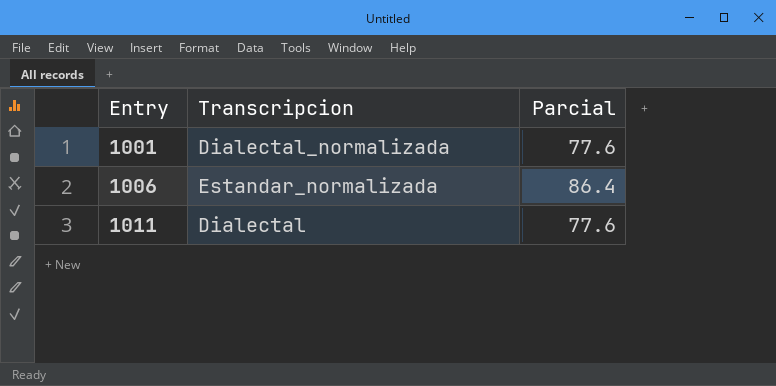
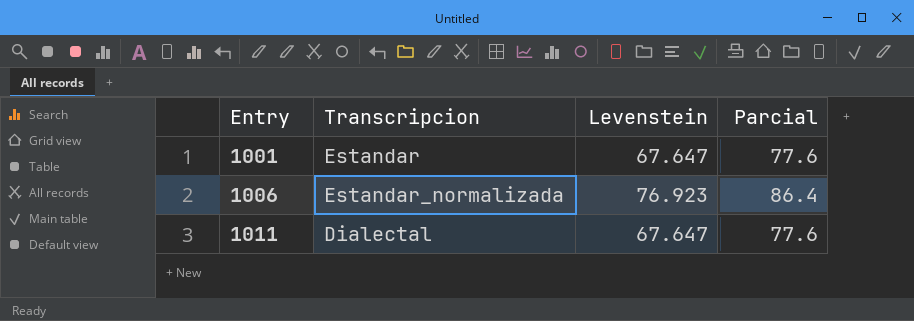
column Levenstein | position: none -> 3
1001 | Transcripcion: Dialectal_normalizada -> Estandar

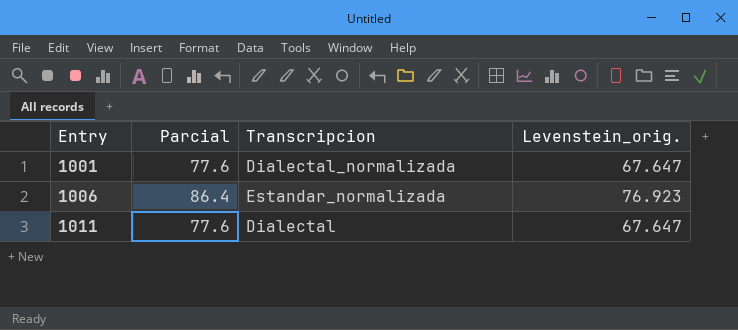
column Parcial | position: 4 -> 2
column name: Levenstein -> Levenstein_orig.
1001 | Transcripcion: Estandar -> Dialectal_normalizada

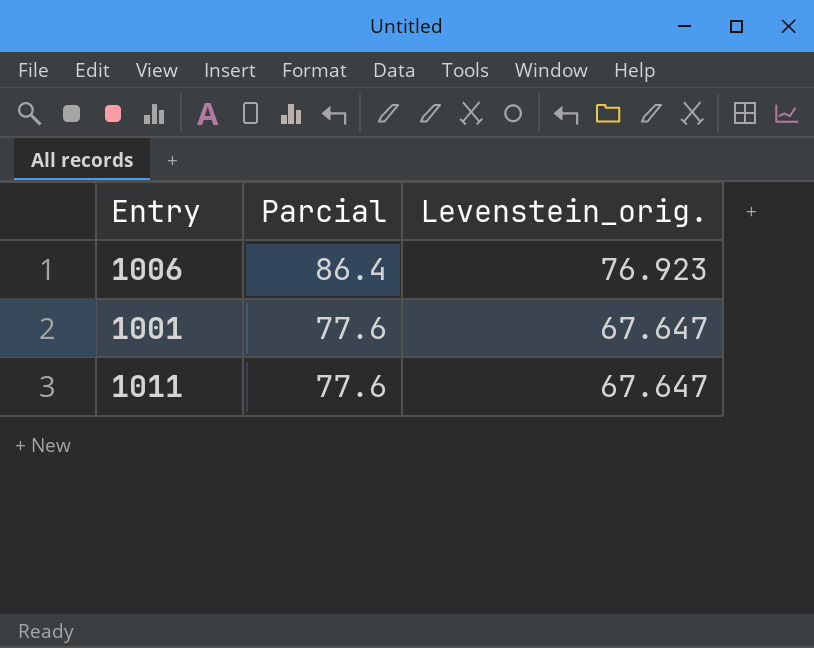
row order: Entry ascending -> Parcial descending
column Transcripcion | position: 3 -> none

